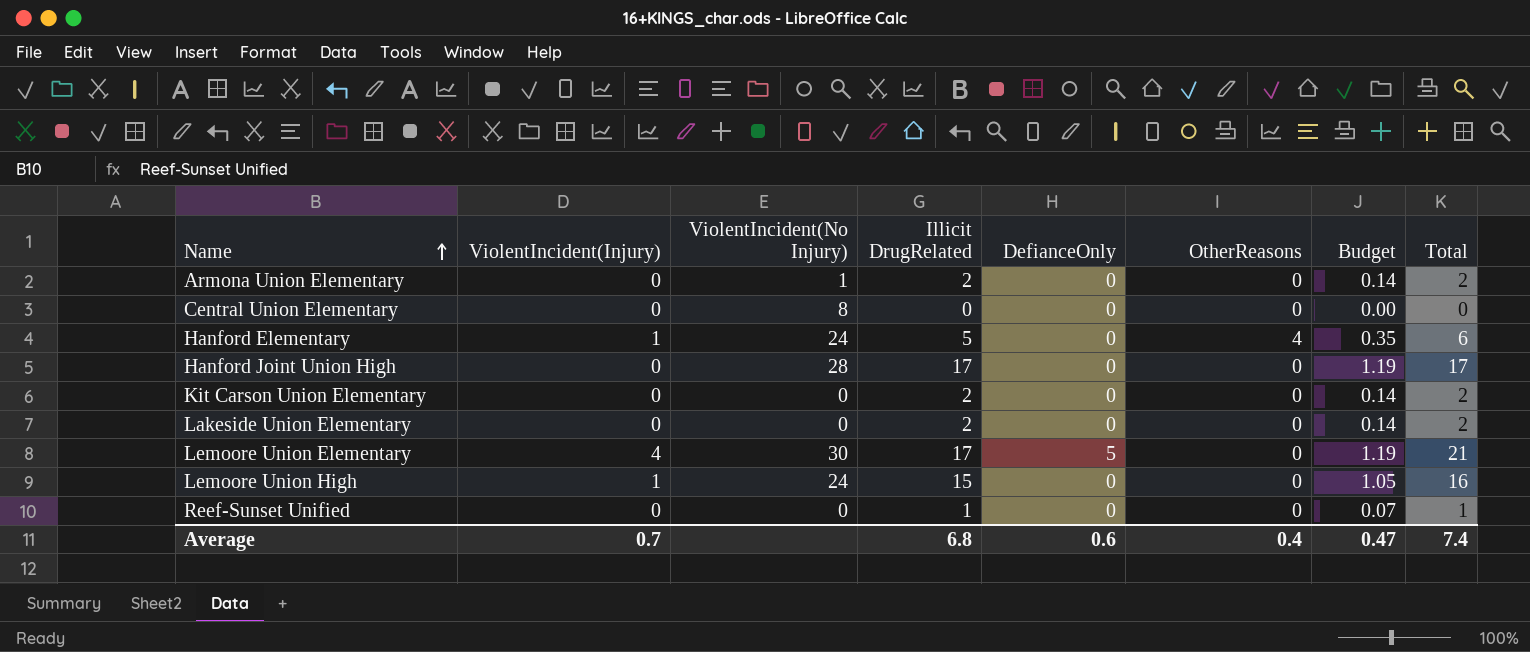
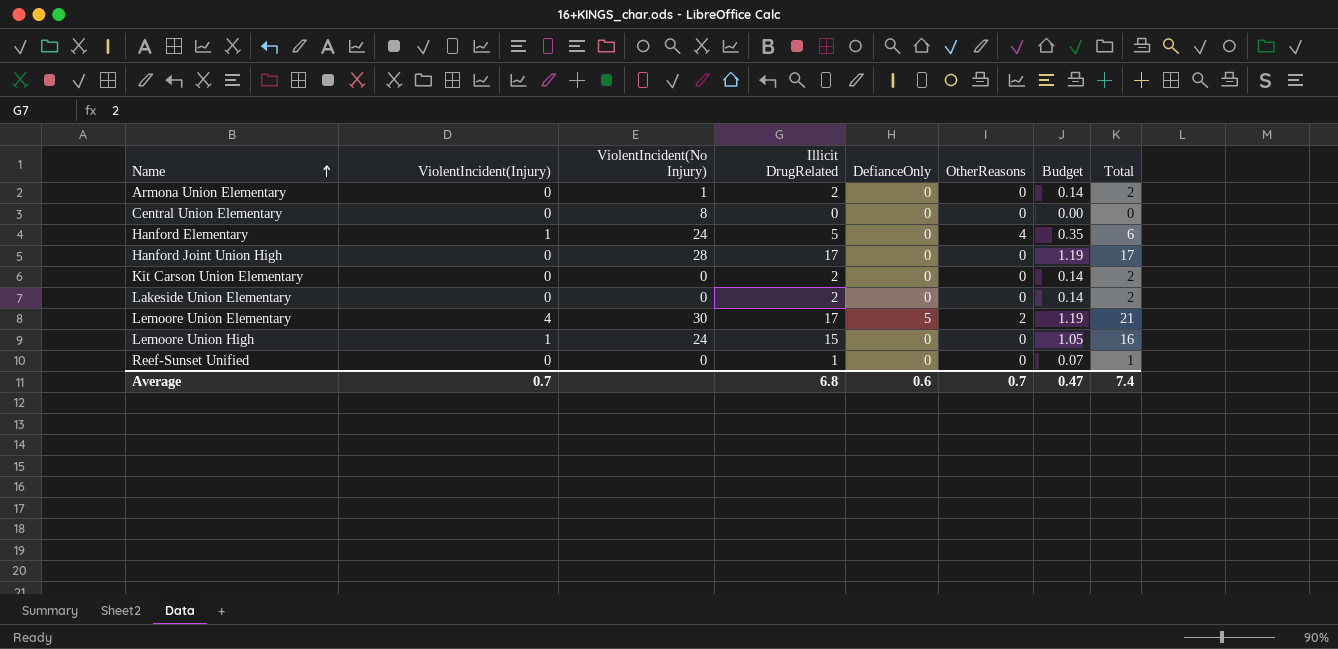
Lemoore Union Elementary | OtherReasons: 0 -> 2
Average | OtherReasons: 0.4 -> 0.7

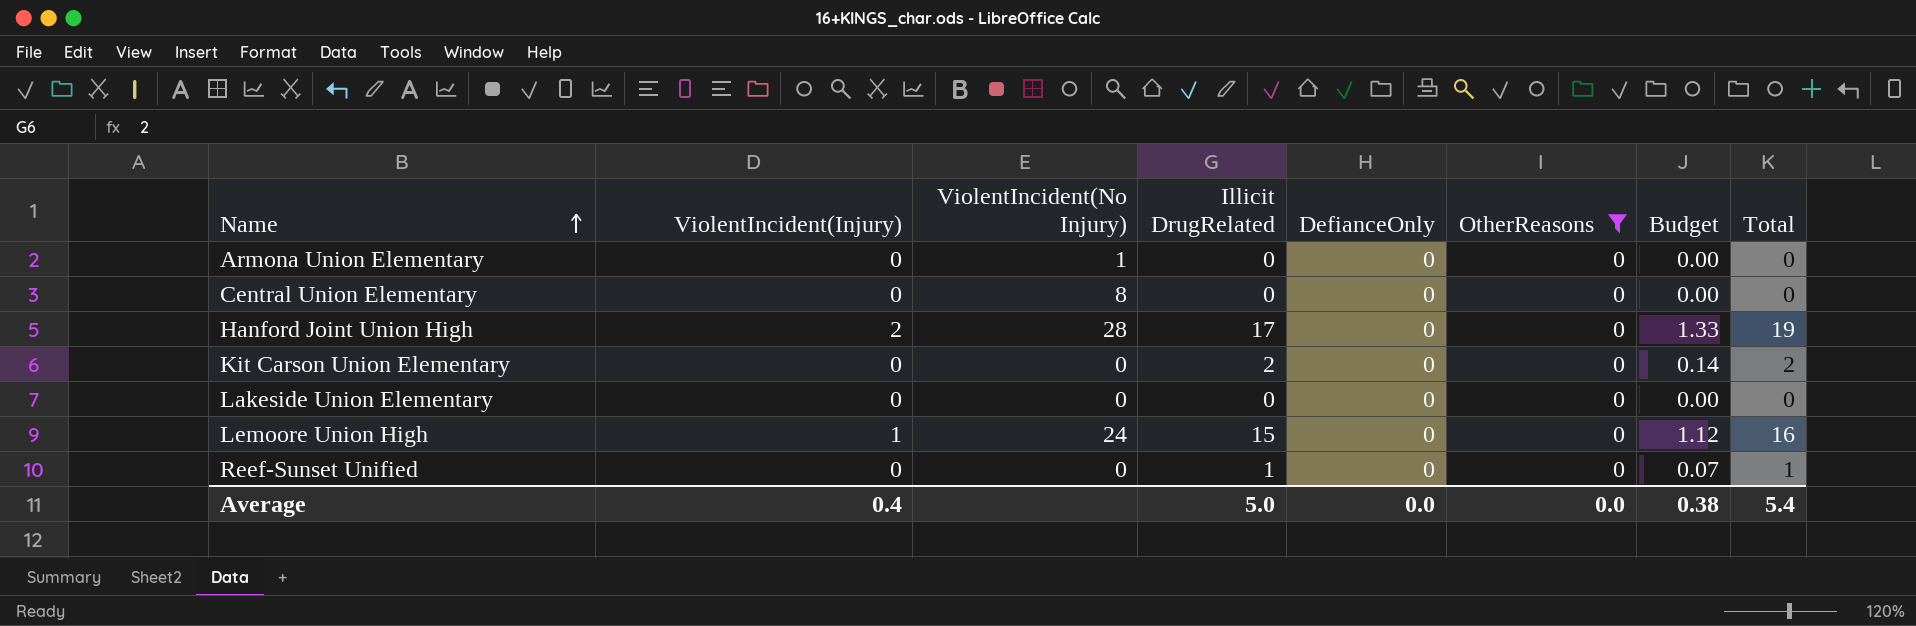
filter: none -> OtherReasons = 0
column Budget | formula: [Illicit DrugRelated] * 0.07 -> [Total] * 0.07
Armona Union Elementary | Illicit DrugRelated: 2 -> 0
Armona Union Elementary | Total: 2 -> 0
Hanford Joint Union High | ViolentIncident(Injury): 0 -> 2
Hanford Joint Union High | Total: 17 -> 19
Lakeside Union Elementary | Illicit DrugRelated: 2 -> 0
Lakeside Union Elementary | Total: 2 -> 0
Average | ViolentIncident(Injury): 0.7 -> 0.4
Average | Illicit DrugRelated: 6.8 -> 5.0
Average | DefianceOnly: 0.6 -> 0.0
Average | OtherReasons: 0.7 -> 0.0
Average | Budget: 0.47 -> 0.38
Average | Total: 7.4 -> 5.4

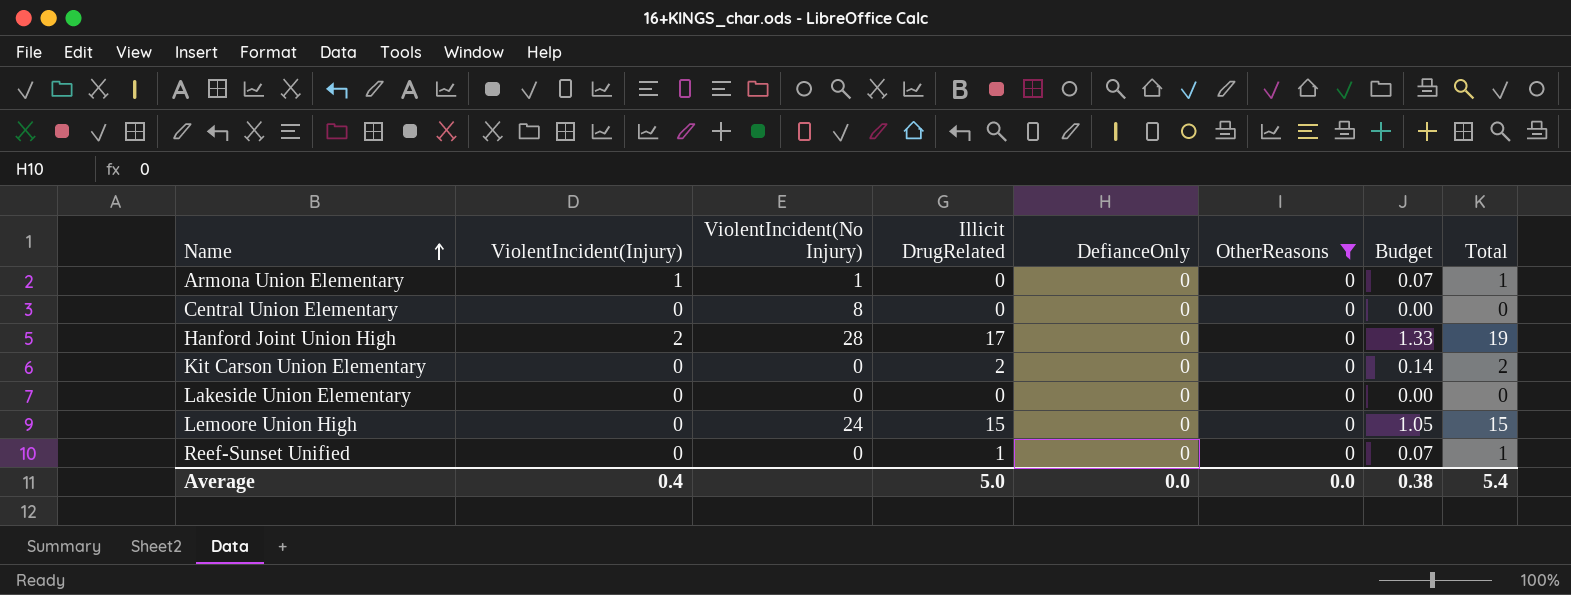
Armona Union Elementary | ViolentIncident(Injury): 0 -> 1
Armona Union Elementary | Budget: 0.00 -> 0.07
Armona Union Elementary | Total: 0 -> 1
Lemoore Union High | ViolentIncident(Injury): 1 -> 0
Lemoore Union High | Budget: 1.12 -> 1.05
Lemoore Union High | Total: 16 -> 15

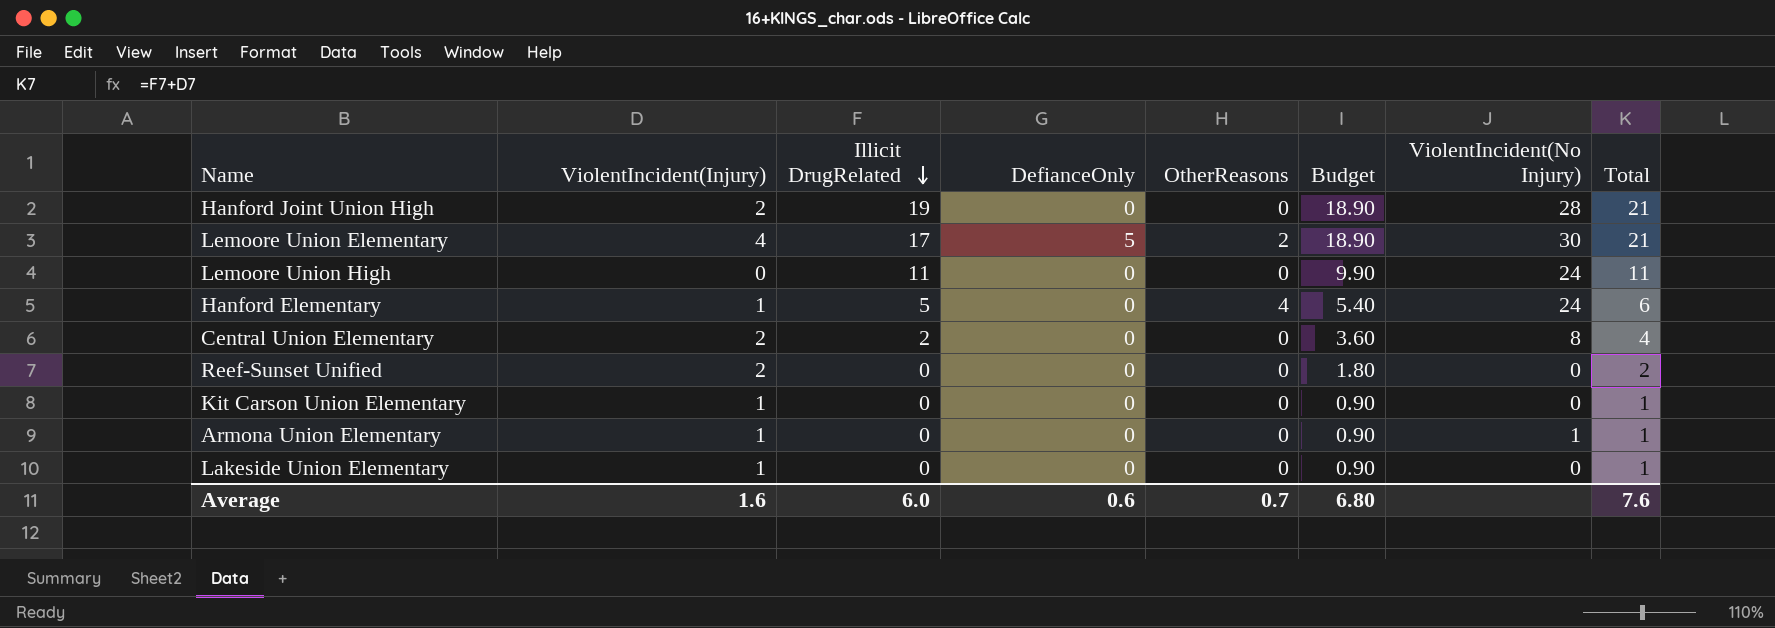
filter: OtherReasons = 0 -> none
row order: Name ascending -> Illicit DrugRelated descending
column Budget | formula: [Total] * 0.07 -> [Total] * 0.9
column ViolentIncident(No Injury) | position: 3 -> 7
Hanford Joint Union High | Illicit DrugRelated: 17 -> 19
Hanford Joint Union High | Total: 19 -> 21
Lemoore Union High | Illicit DrugRelated: 15 -> 11
Lemoore Union High | Total: 15 -> 11
Central Union Elementary | ViolentIncident(Injury): 0 -> 2
Central Union Elementary | Illicit DrugRelated: 0 -> 2
Central Union Elementary | Total: 0 -> 4
Reef-Sunset Unified | ViolentIncident(Injury): 0 -> 2
Reef-Sunset Unified | Illicit DrugRelated: 1 -> 0
Reef-Sunset Unified | Total: 1 -> 2
Kit Carson Union Elementary | ViolentIncident(Injury): 0 -> 1
Kit Carson Union Elementary | Illicit DrugRelated: 2 -> 0
Kit Carson Union Elementary | Total: 2 -> 1
Lakeside Union Elementary | ViolentIncident(Injury): 0 -> 1
Lakeside Union Elementary | Total: 0 -> 1
Average | ViolentIncident(Injury): 0.4 -> 1.6
Average | Illicit DrugRelated: 5.0 -> 6.0
Average | DefianceOnly: 0.0 -> 0.6
Average | OtherReasons: 0.0 -> 0.7
Average | Budget: 0.38 -> 6.80
Average | Total: 5.4 -> 7.6

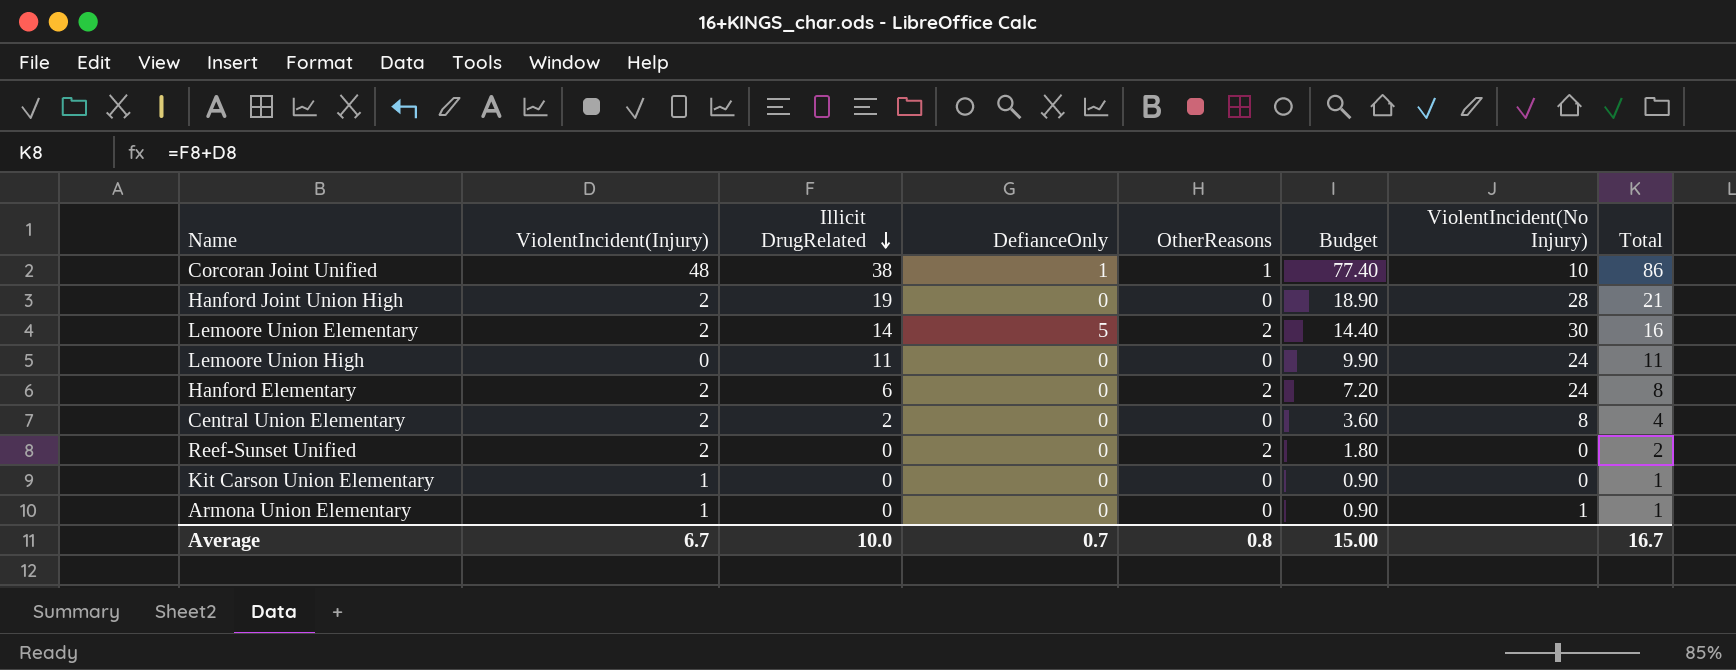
row Lakeside Union Elementary: 1 | 0 | 0 | 0 | 0.90 | 0 | 1 -> none
row Corcoran Joint Unified: none -> 48 | 38 | 1 | 1 | 77.40 | 10 | 86
Lemoore Union Elementary | ViolentIncident(Injury): 4 -> 2
Lemoore Union Elementary | Illicit DrugRelated: 17 -> 14
Lemoore Union Elementary | Budget: 18.90 -> 14.40
Lemoore Union Elementary | Total: 21 -> 16
Hanford Elementary | ViolentIncident(Injury): 1 -> 2
Hanford Elementary | Illicit DrugRelated: 5 -> 6
Hanford Elementary | OtherReasons: 4 -> 2
Hanford Elementary | Budget: 5.40 -> 7.20
Hanford Elementary | Total: 6 -> 8
Reef-Sunset Unified | OtherReasons: 0 -> 2
Average | ViolentIncident(Injury): 1.6 -> 6.7
Average | Illicit DrugRelated: 6.0 -> 10.0
Average | DefianceOnly: 0.6 -> 0.7
Average | OtherReasons: 0.7 -> 0.8
Average | Budget: 6.80 -> 15.00
Average | Total: 7.6 -> 16.7

